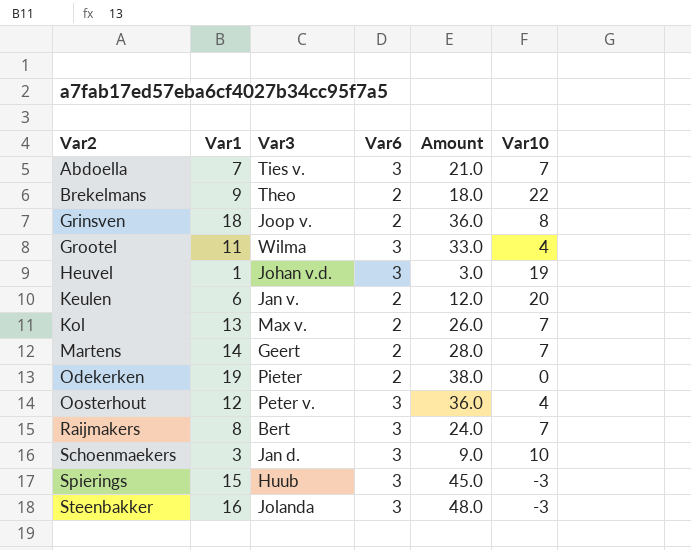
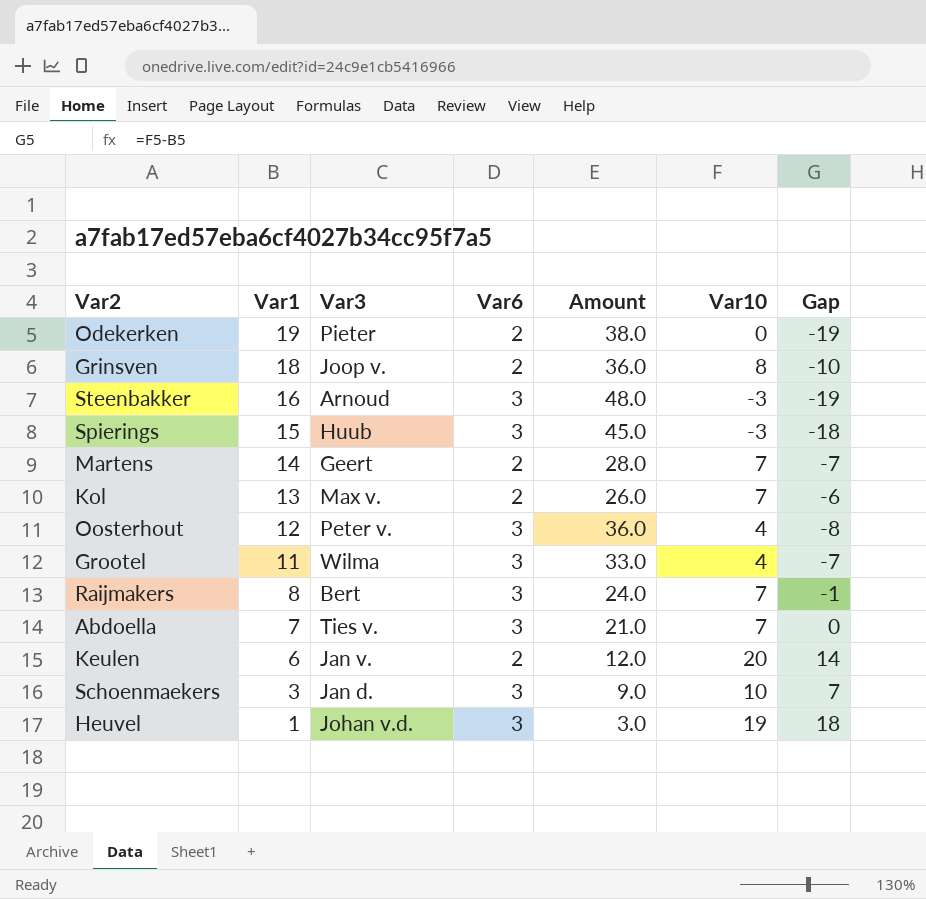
row order: Var2 ascending -> Var1 descending
column Gap | formula: none -> [Var10] - [Var1]
row Brekelmans: 9 | Theo | 2 | 18.0 | 22 -> none
Steenbakker | Var3: Jolanda -> Arnoud

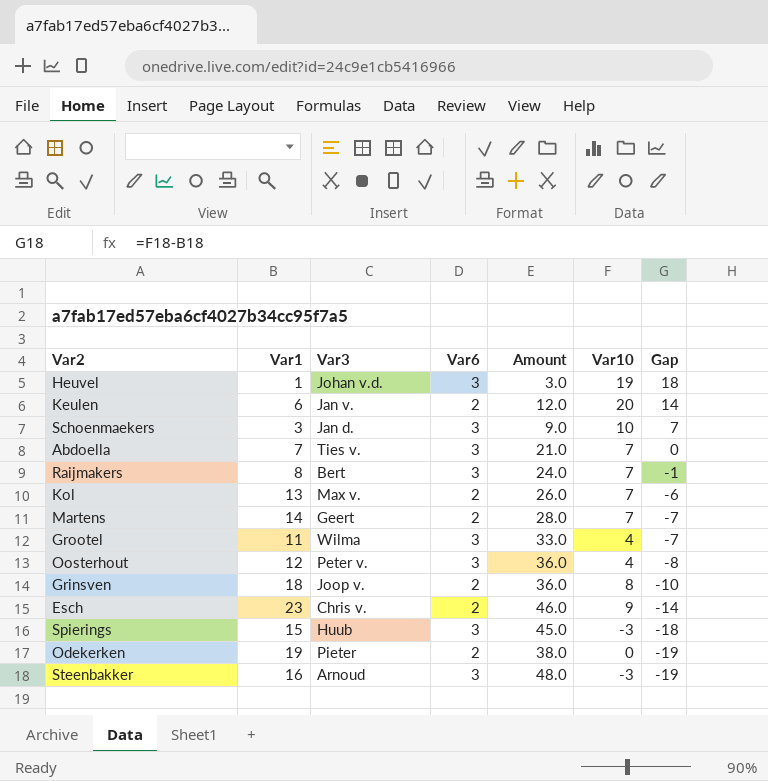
row order: Var1 descending -> Gap descending
row Esch: none -> 23 | Chris v. | 2 | 46.0 | 9 | -14

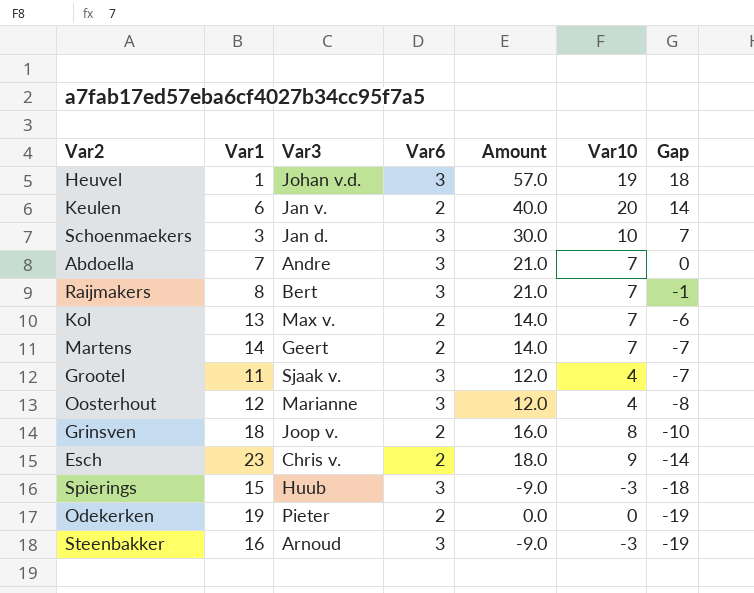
column Amount | formula: [Var1] * [Var6] -> [Var6] * [Var10]
Abdoella | Var3: Ties v. -> Andre
Grootel | Var3: Wilma -> Sjaak v.
Oosterhout | Var3: Peter v. -> Marianne

